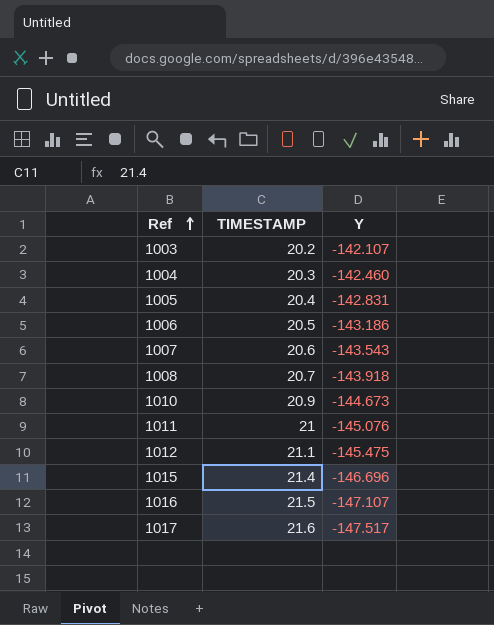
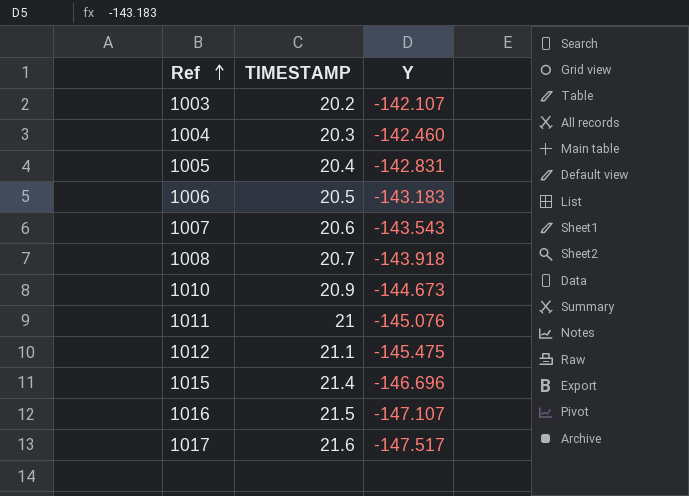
1006 | Y: -143.186 -> -143.183

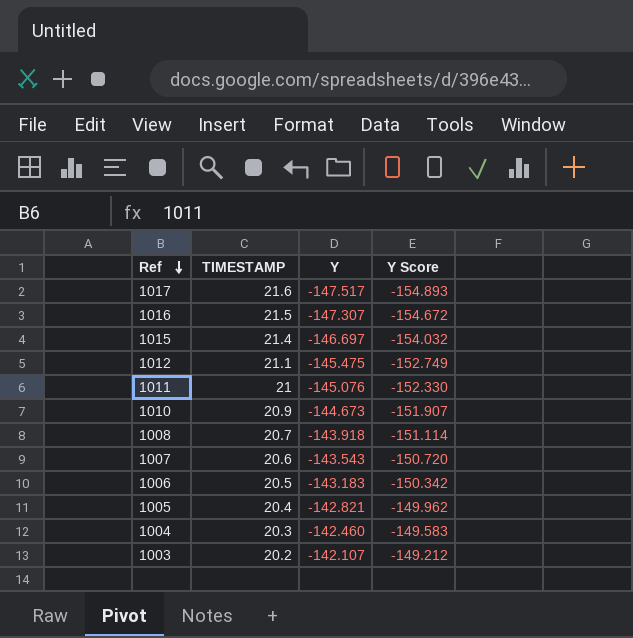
row order: Ref ascending -> Ref descending
column Y Score | formula: none -> [Y] * 1.05
1016 | Y: -147.107 -> -147.307
1015 | Y: -146.696 -> -146.697
1005 | Y: -142.831 -> -142.821

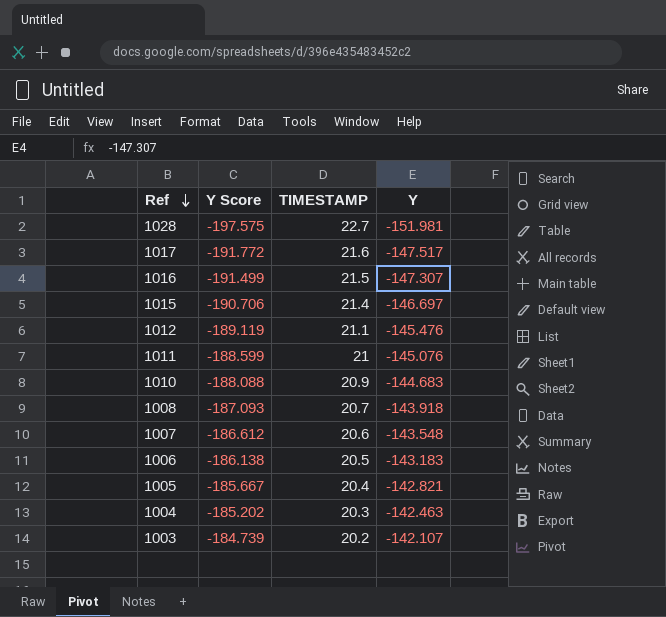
column Y Score | formula: [Y] * 1.05 -> [Y] * 1.3
column Y Score | position: 4 -> 2
row 1028: none -> -197.575 | 22.7 | -151.981
1012 | Y: -145.475 -> -145.476
1010 | Y: -144.673 -> -144.683
1007 | Y: -143.543 -> -143.548
1004 | Y: -142.460 -> -142.463

